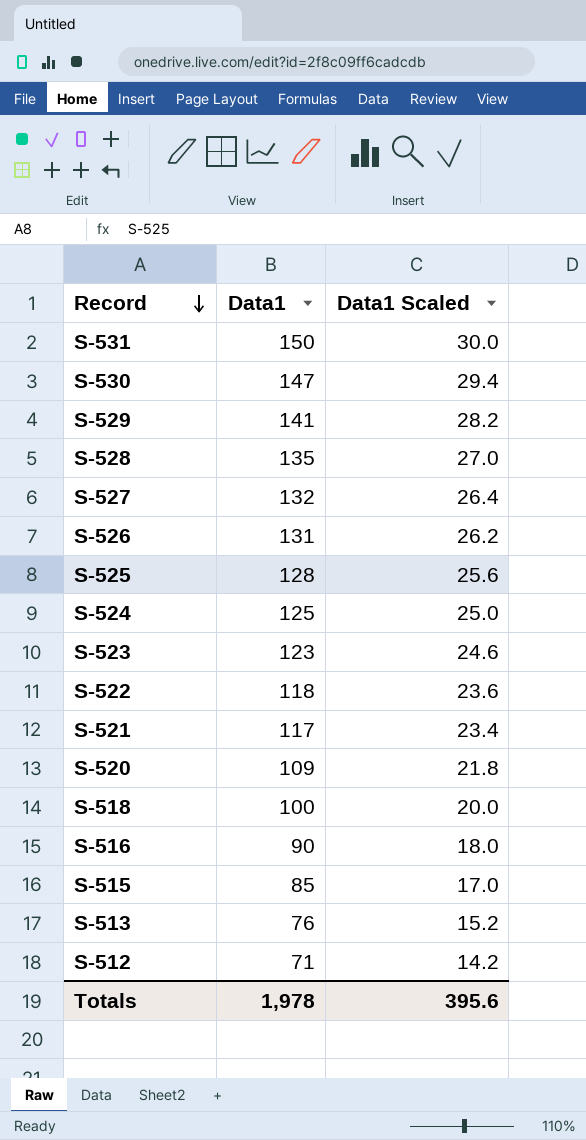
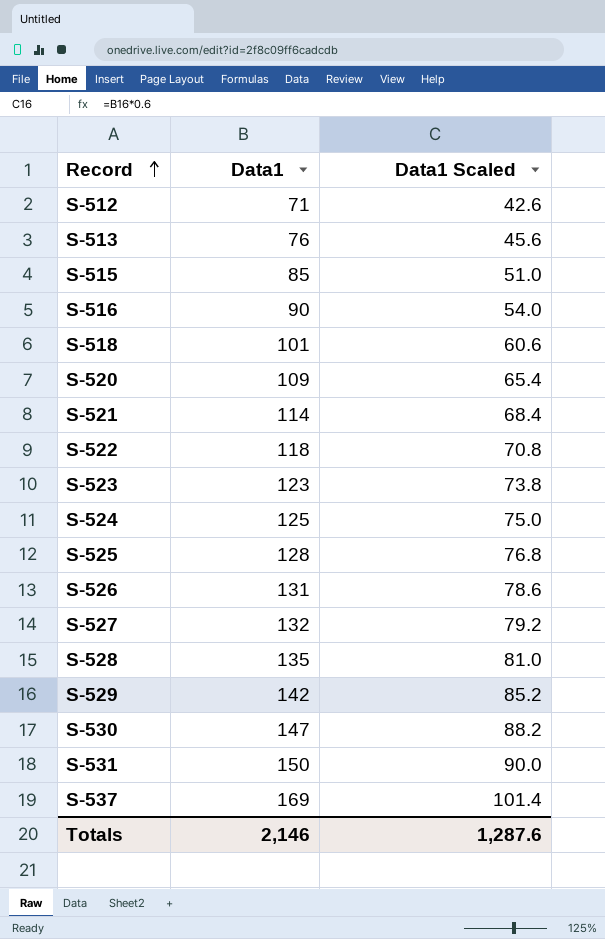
row order: Record descending -> Record ascending
column Data1 Scaled | formula: [Data1] * 0.2 -> [Data1] * 0.6
S-518 | Data1: 100 -> 101
S-521 | Data1: 117 -> 114
S-529 | Data1: 141 -> 142
row S-537: none -> 169 | 101.4
Totals | Data1: 1,978 -> 2,146
Totals | Data1 Scaled: 395.6 -> 1,287.6

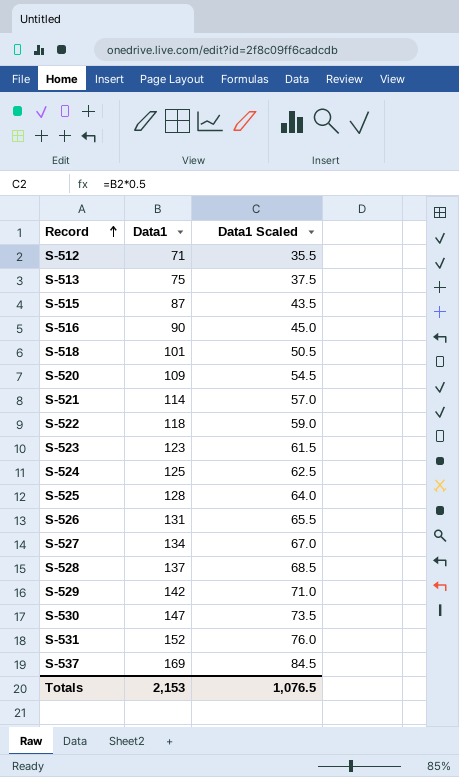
column Data1 Scaled | formula: [Data1] * 0.6 -> [Data1] * 0.5
S-513 | Data1: 76 -> 75
S-515 | Data1: 85 -> 87
S-527 | Data1: 132 -> 134
S-528 | Data1: 135 -> 137
S-531 | Data1: 150 -> 152
Totals | Data1: 2,146 -> 2,153
Totals | Data1 Scaled: 1,287.6 -> 1,076.5

